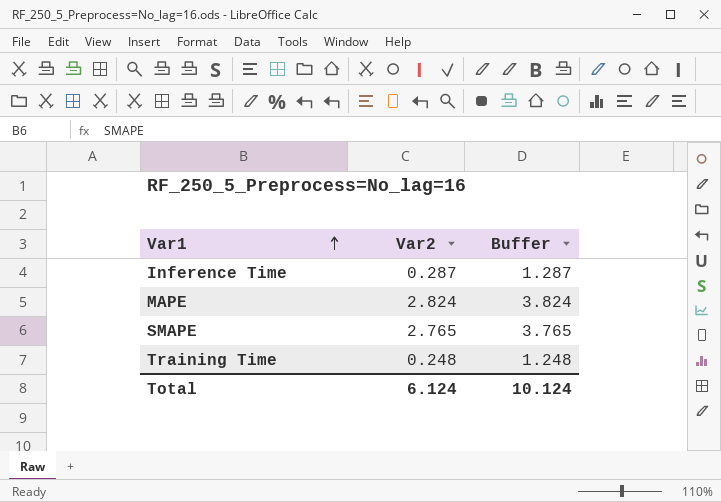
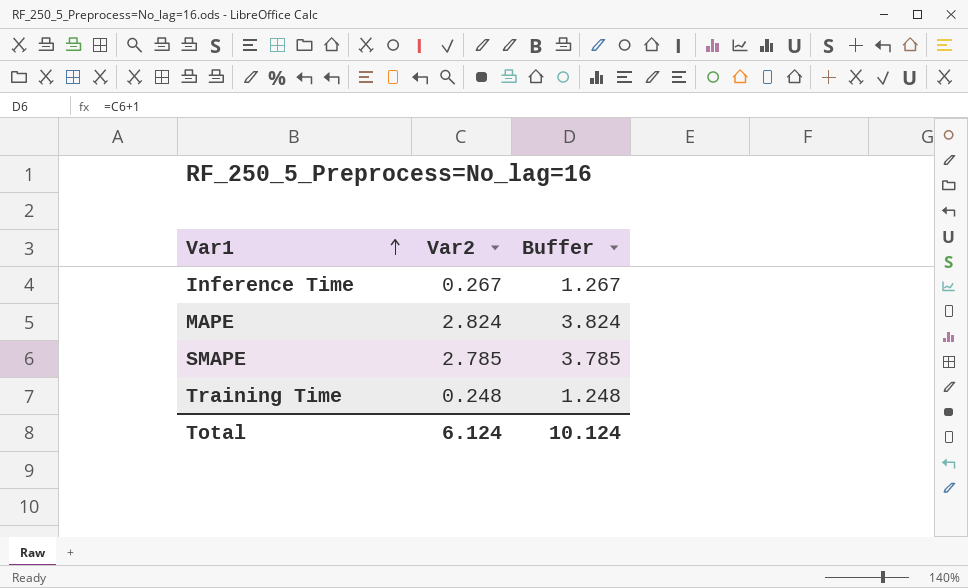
Inference Time | Var2: 0.287 -> 0.267
Inference Time | Buffer: 1.287 -> 1.267
SMAPE | Var2: 2.765 -> 2.785
SMAPE | Buffer: 3.765 -> 3.785

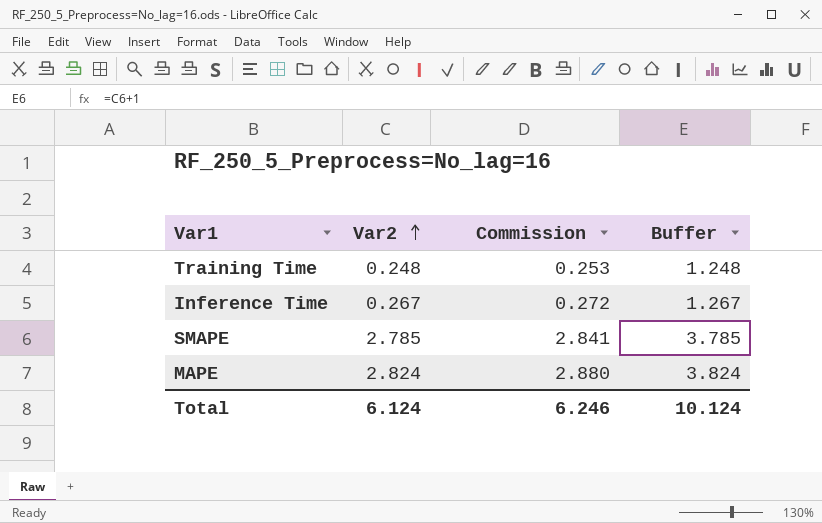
row order: Var1 ascending -> Var2 ascending
column Commission | formula: none -> [Var2] * 1.02

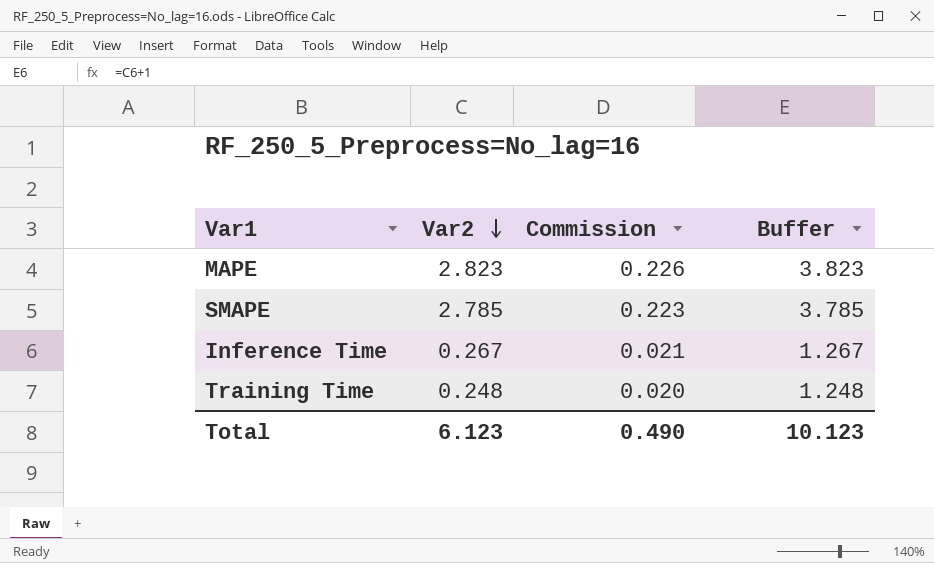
row order: Var2 ascending -> Var2 descending
column Commission | formula: [Var2] * 1.02 -> [Var2] * 0.08
MAPE | Var2: 2.824 -> 2.823
MAPE | Buffer: 3.824 -> 3.823
Total | Var2: 6.124 -> 6.123
Total | Commission: 6.246 -> 0.490
Total | Buffer: 10.124 -> 10.123

